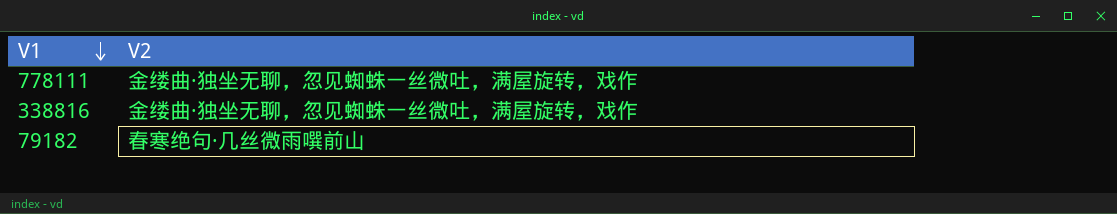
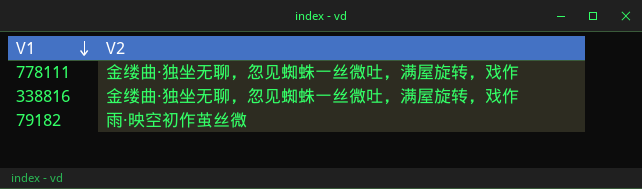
79182 | V2: 春寒绝句·几丝微雨噀前山 -> 雨·映空初作茧丝微

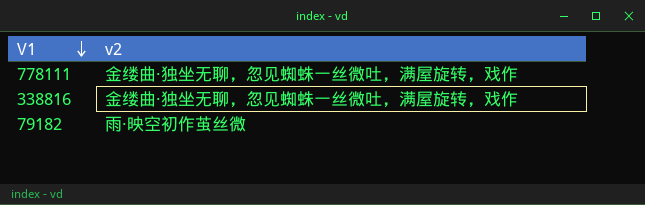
column name: V2 -> v2

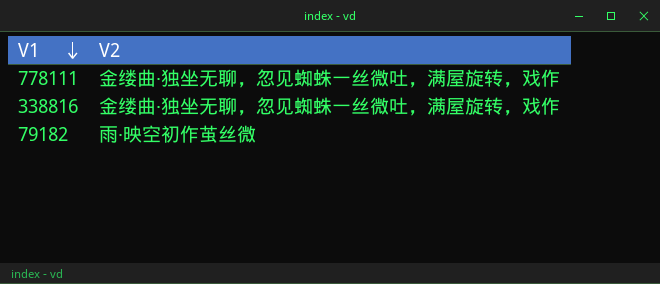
column name: v2 -> V2

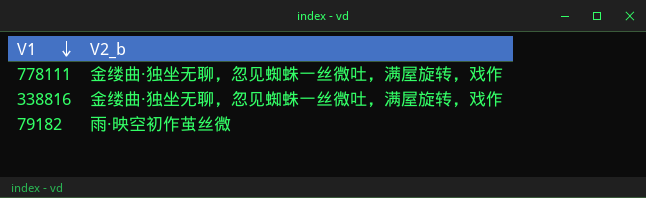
column name: V2 -> V2_b

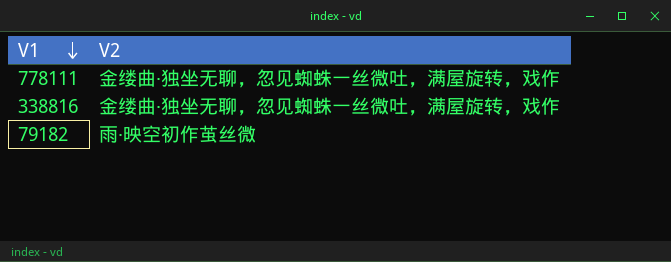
column name: V2_b -> V2

